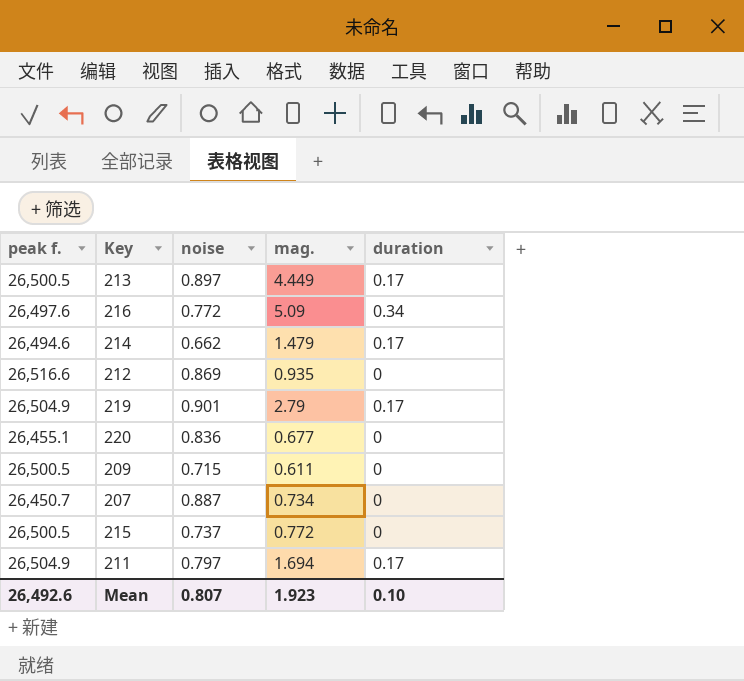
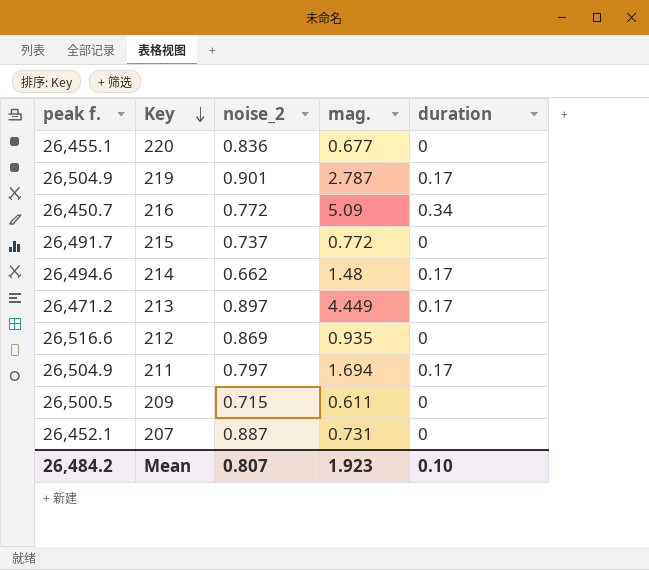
row order: none -> Key descending
column name: noise -> noise_2
219 | mag.: 2.79 -> 2.787
216 | peak f.: 26,497.6 -> 26,450.7
215 | peak f.: 26,500.5 -> 26,491.7
214 | mag.: 1.479 -> 1.48
213 | peak f.: 26,500.5 -> 26,471.2
207 | peak f.: 26,450.7 -> 26,452.1
207 | mag.: 0.734 -> 0.731
Mean | peak f.: 26,492.6 -> 26,484.2

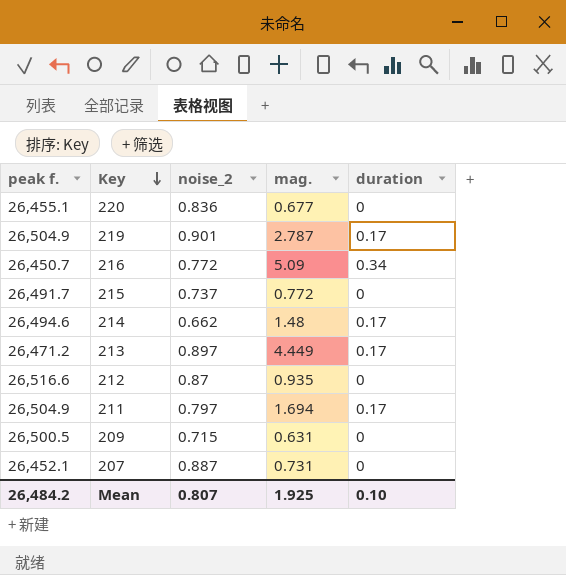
212 | noise_2: 0.869 -> 0.87
209 | mag.: 0.611 -> 0.631
Mean | mag.: 1.923 -> 1.925

